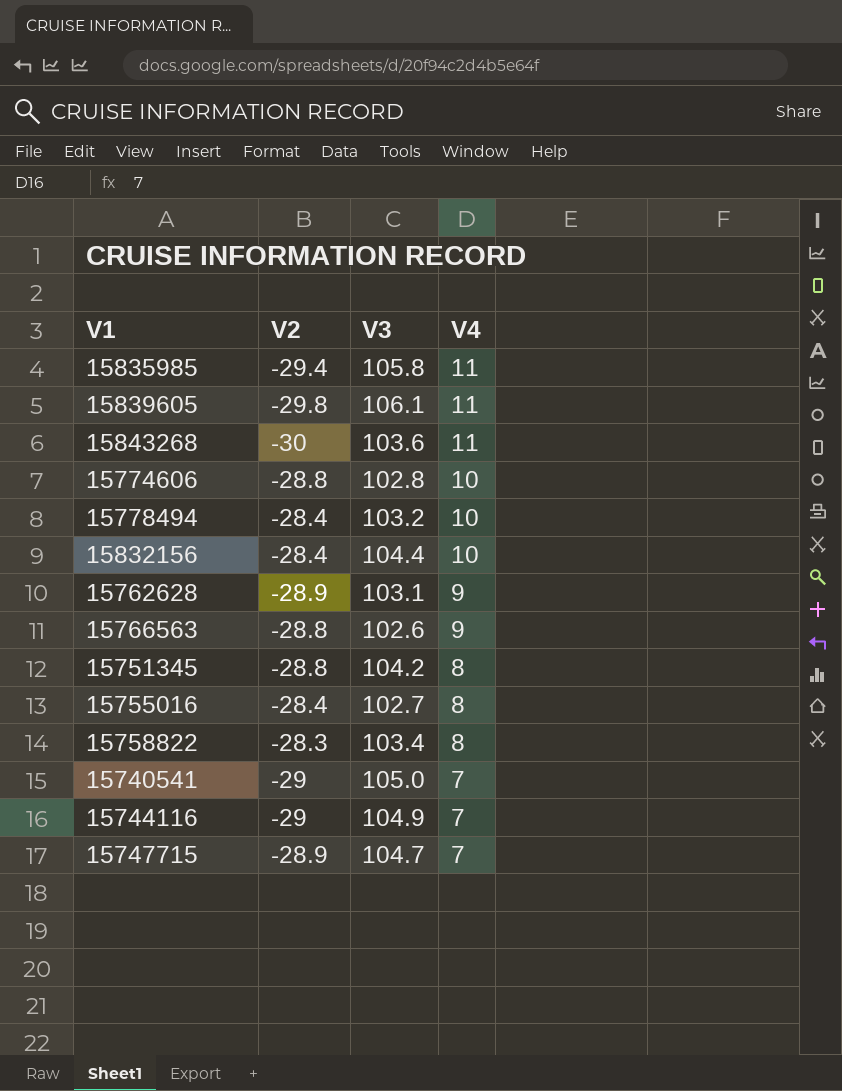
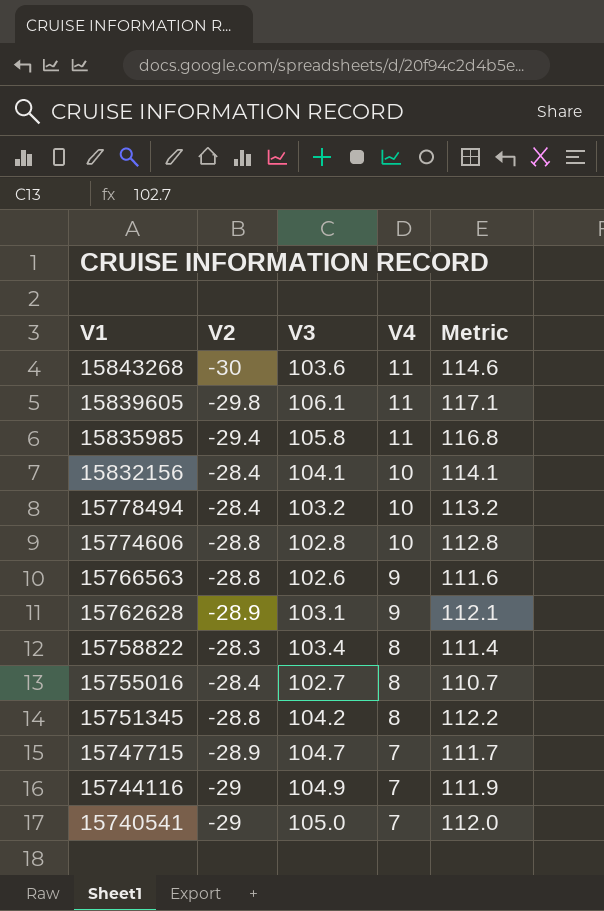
row order: V4 descending -> V1 descending
column Metric | formula: none -> [V3] + [V4]
15832156 | V3: 104.4 -> 104.1

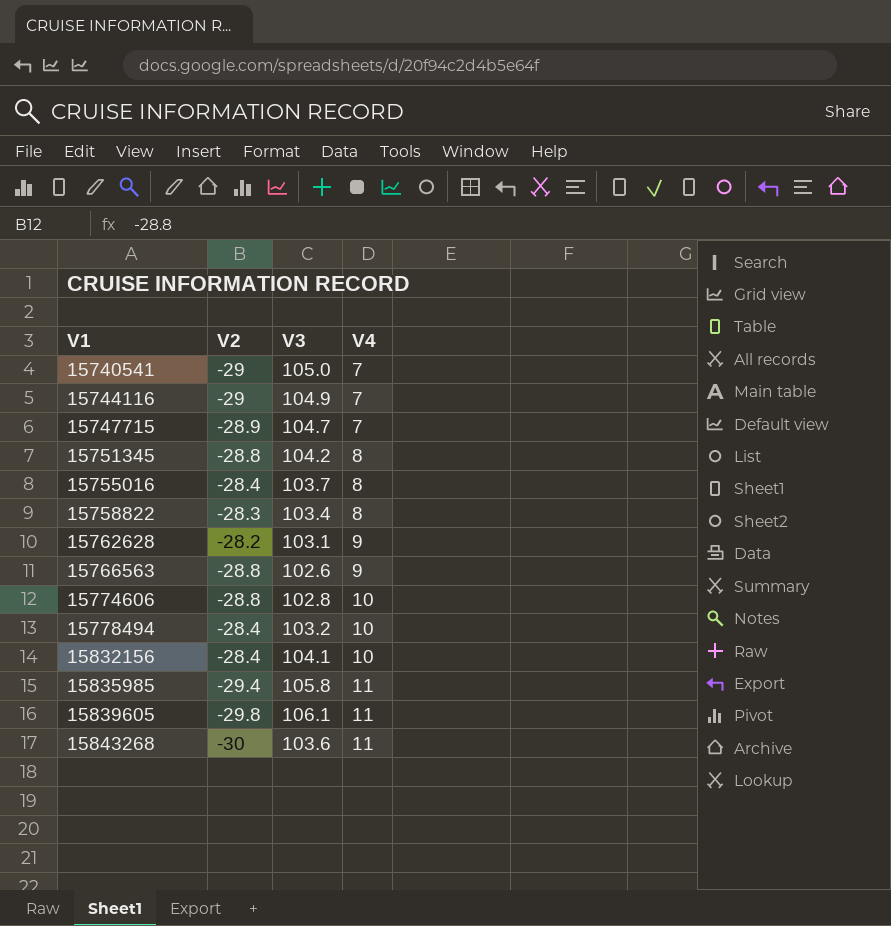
row order: V1 descending -> V1 ascending
column Metric | formula: [V3] + [V4] -> none
15755016 | V3: 102.7 -> 103.7
15762628 | V2: -28.9 -> -28.2

